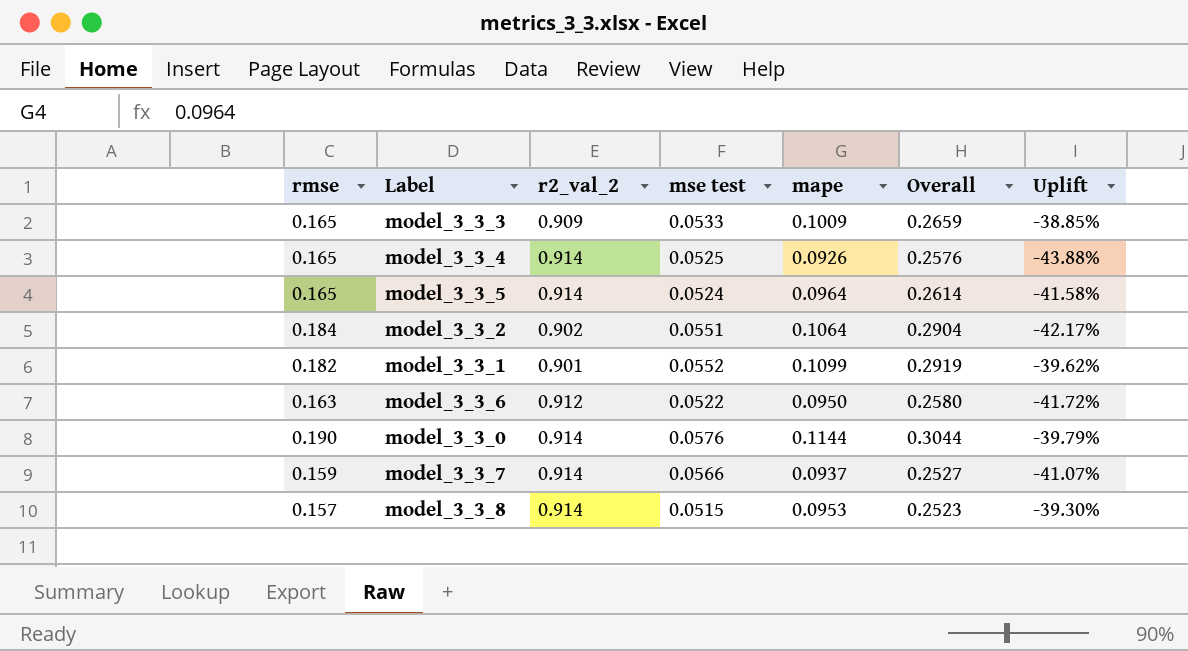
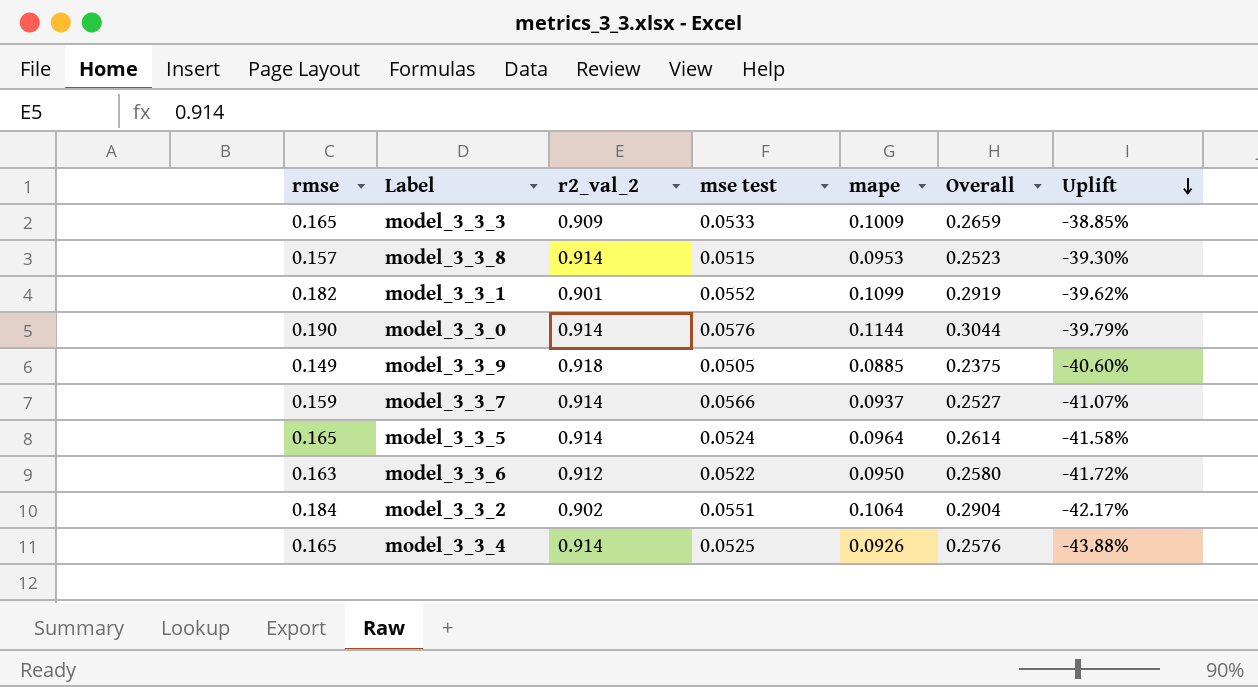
row order: none -> Uplift descending
row model_3_3_9: none -> 0.149 | 0.918 | 0.0505 | 0.0885 | 0.2375 | -40.60%

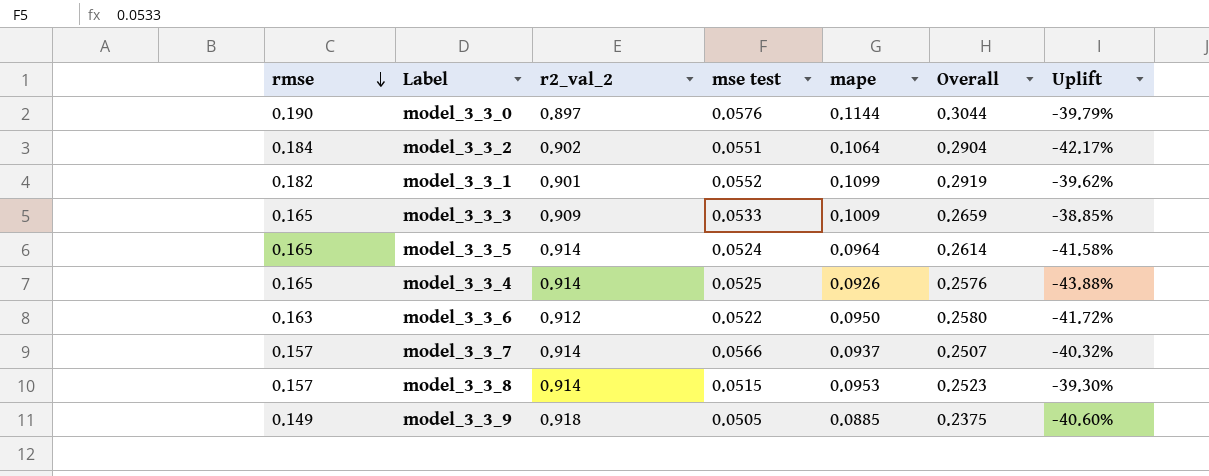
row order: Uplift descending -> rmse descending
model_3_3_0 | r2_val_2: 0.914 -> 0.897
model_3_3_7 | rmse: 0.159 -> 0.157
model_3_3_7 | Overall: 0.2527 -> 0.2507
model_3_3_7 | Uplift: -41.07% -> -40.32%

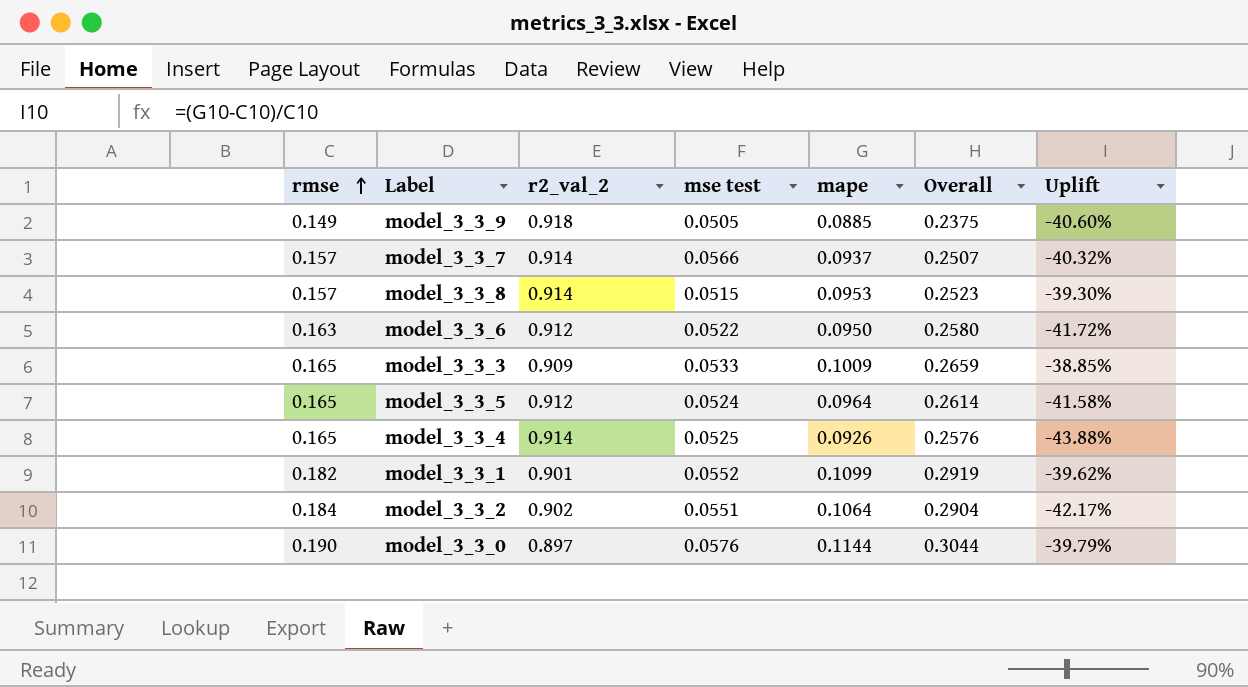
row order: rmse descending -> rmse ascending
model_3_3_5 | r2_val_2: 0.914 -> 0.912

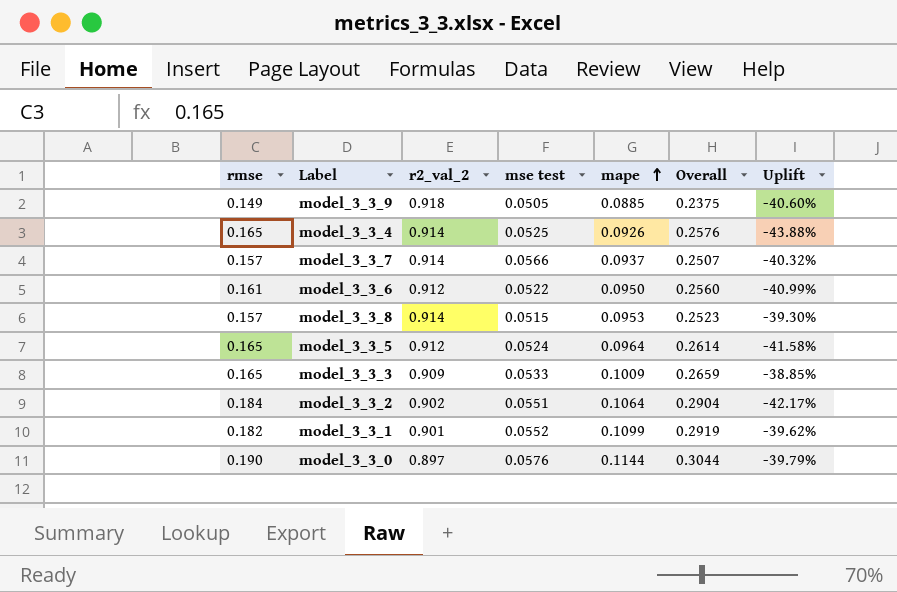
row order: rmse ascending -> mape ascending
model_3_3_6 | rmse: 0.163 -> 0.161
model_3_3_6 | Overall: 0.2580 -> 0.2560
model_3_3_6 | Uplift: -41.72% -> -40.99%

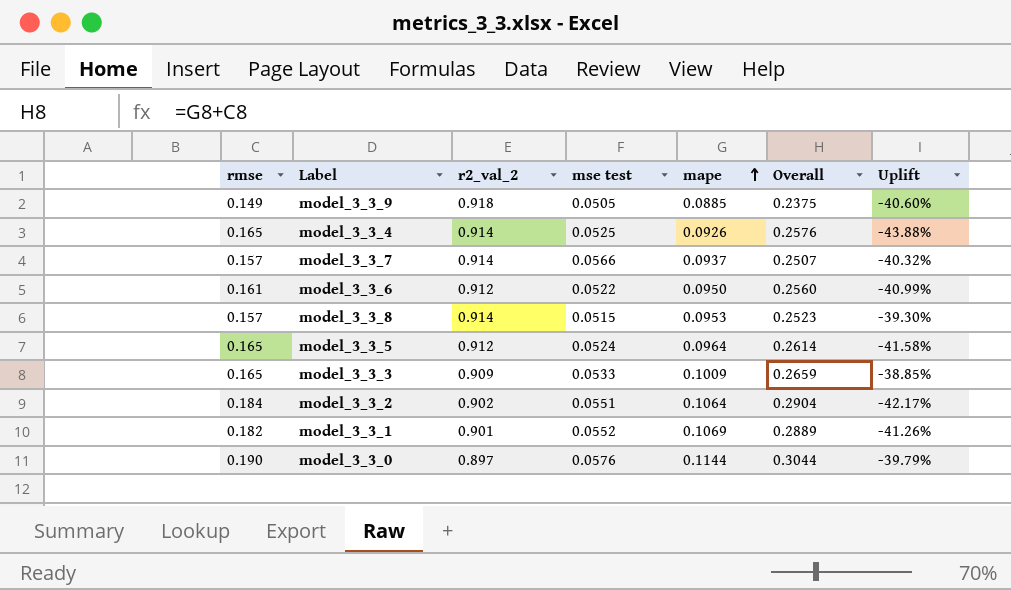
model_3_3_1 | mape: 0.1099 -> 0.1069
model_3_3_1 | Overall: 0.2919 -> 0.2889
model_3_3_1 | Uplift: -39.62% -> -41.26%

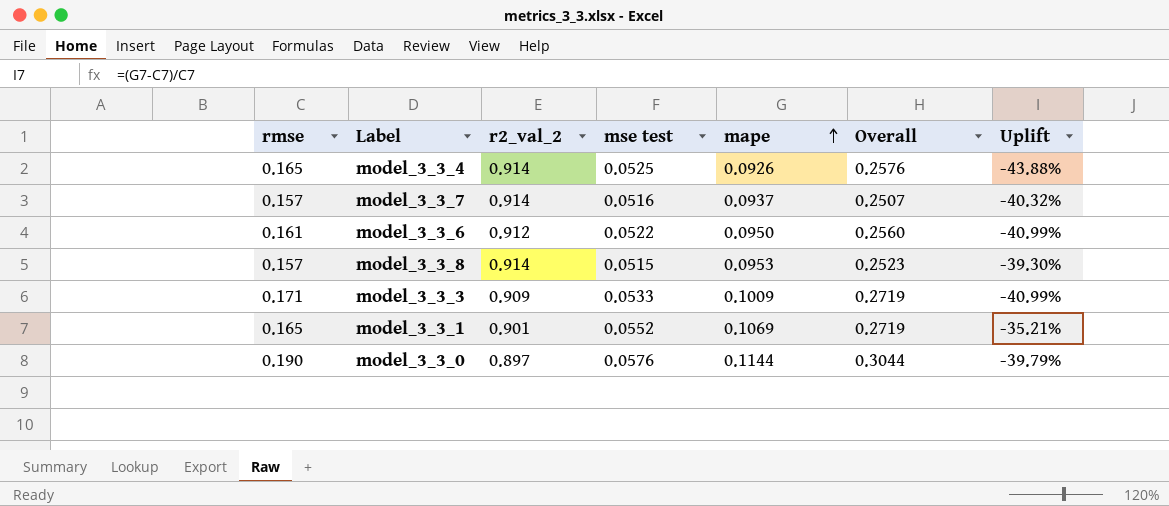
row model_3_3_9: 0.149 | 0.918 | 0.0505 | 0.0885 | 0.2375 | -40.60% -> none
row model_3_3_5: 0.165 | 0.912 | 0.0524 | 0.0964 | 0.2614 | -41.58% -> none
row model_3_3_2: 0.184 | 0.902 | 0.0551 | 0.1064 | 0.2904 | -42.17% -> none
model_3_3_7 | mse test: 0.0566 -> 0.0516
model_3_3_3 | rmse: 0.165 -> 0.171
model_3_3_3 | Overall: 0.2659 -> 0.2719
model_3_3_3 | Uplift: -38.85% -> -40.99%
model_3_3_1 | rmse: 0.182 -> 0.165
model_3_3_1 | Overall: 0.2889 -> 0.2719
model_3_3_1 | Uplift: -41.26% -> -35.21%

